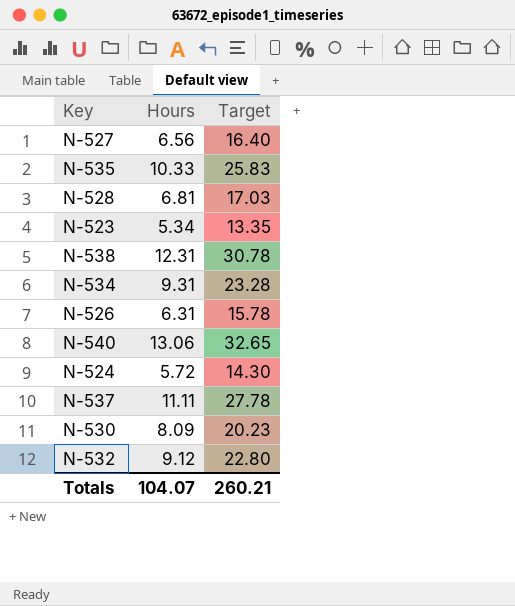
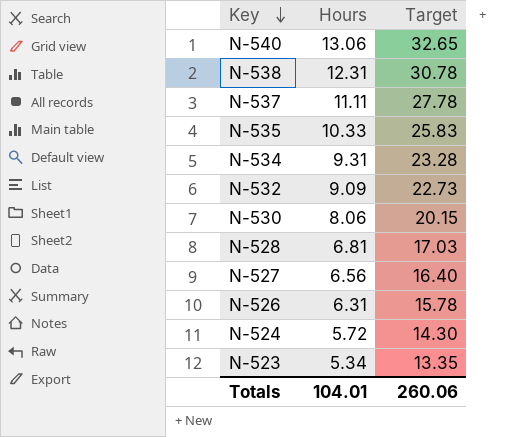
row order: none -> Key descending
N-532 | Hours: 9.12 -> 9.09
N-532 | Target: 22.80 -> 22.73
N-530 | Hours: 8.09 -> 8.06
N-530 | Target: 20.23 -> 20.15
Totals | Hours: 104.07 -> 104.01
Totals | Target: 260.21 -> 260.06

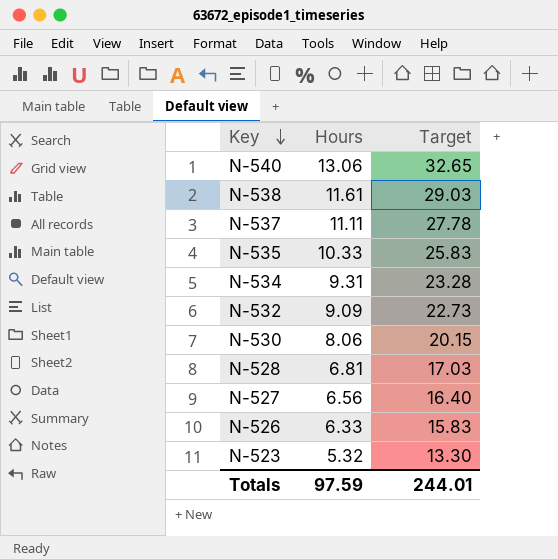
row N-524: 5.72 | 14.30 -> none
N-538 | Hours: 12.31 -> 11.61
N-538 | Target: 30.78 -> 29.03
N-526 | Hours: 6.31 -> 6.33
N-526 | Target: 15.78 -> 15.83
N-523 | Hours: 5.34 -> 5.32
N-523 | Target: 13.35 -> 13.30
Totals | Hours: 104.01 -> 97.59
Totals | Target: 260.06 -> 244.01

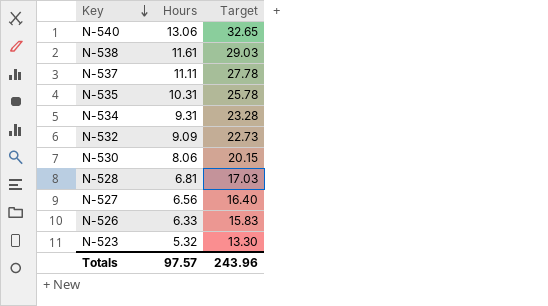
N-535 | Hours: 10.33 -> 10.31
N-535 | Target: 25.83 -> 25.78
Totals | Hours: 97.59 -> 97.57
Totals | Target: 244.01 -> 243.96

